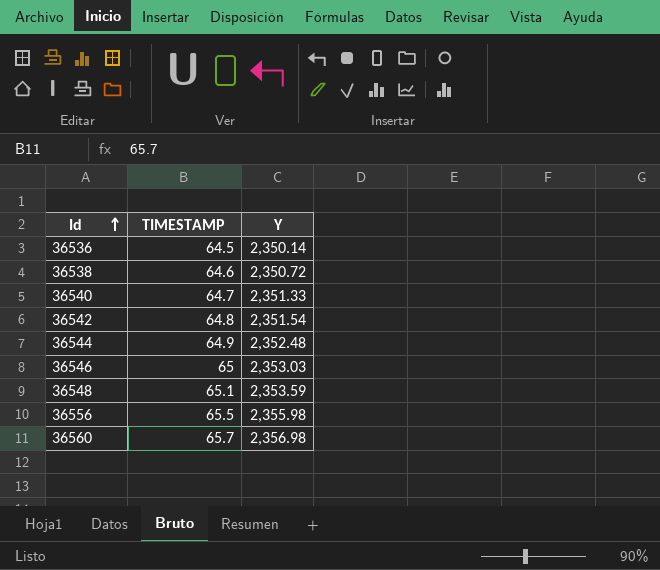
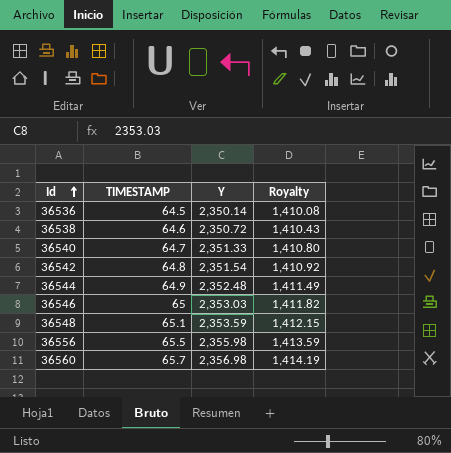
column Royalty | formula: none -> [Y] * 0.6

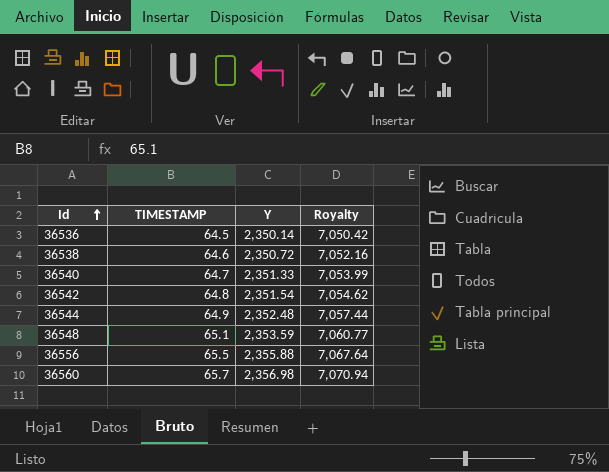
column Royalty | formula: [Y] * 0.6 -> [Y] * 3
row 36546: 65 | 2,353.03 | 1,411.82 -> none
36556 | Y: 2,355.98 -> 2,355.88

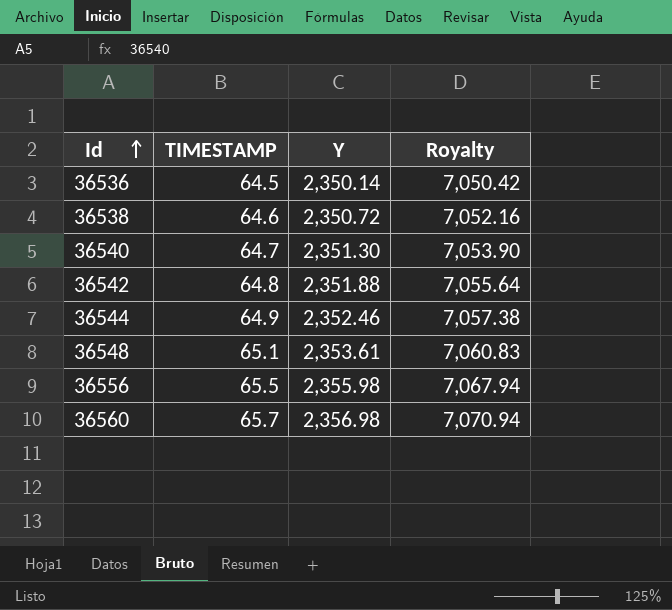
36540 | Y: 2,351.33 -> 2,351.30
36540 | Royalty: 7,053.99 -> 7,053.90
36542 | Y: 2,351.54 -> 2,351.88
36542 | Royalty: 7,054.62 -> 7,055.64
36544 | Y: 2,352.48 -> 2,352.46
36544 | Royalty: 7,057.44 -> 7,057.38
36548 | Y: 2,353.59 -> 2,353.61
36548 | Royalty: 7,060.77 -> 7,060.83
36556 | Y: 2,355.88 -> 2,355.98
36556 | Royalty: 7,067.64 -> 7,067.94

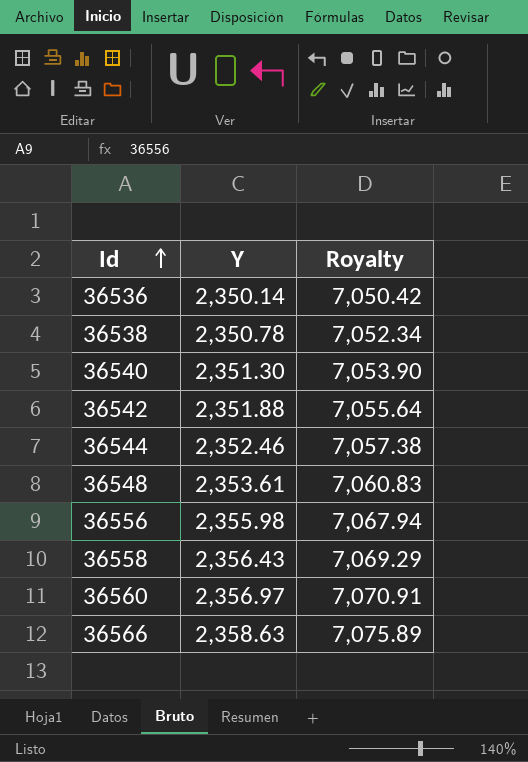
column TIMESTAMP | position: 2 -> none
36538 | Y: 2,350.72 -> 2,350.78
36538 | Royalty: 7,052.16 -> 7,052.34
row 36558: none -> 2,356.43 | 7,069.29
36560 | Y: 2,356.98 -> 2,356.97
36560 | Royalty: 7,070.94 -> 7,070.91
row 36566: none -> 2,358.63 | 7,075.89

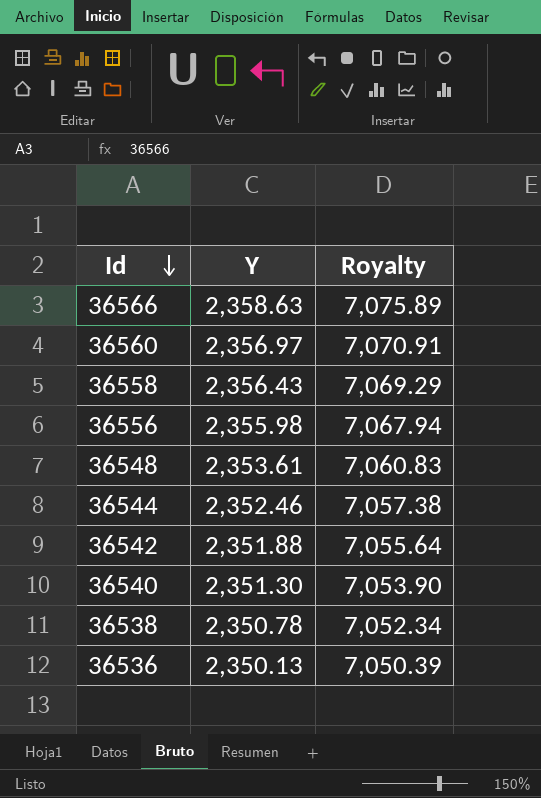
row order: Id ascending -> Id descending
36536 | Y: 2,350.14 -> 2,350.13
36536 | Royalty: 7,050.42 -> 7,050.39

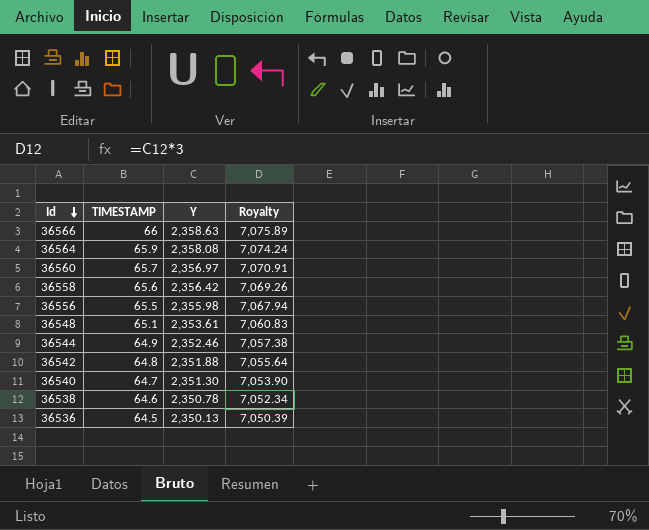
column TIMESTAMP | position: none -> 2
row 36564: none -> 65.9 | 2,358.08 | 7,074.24
36558 | Y: 2,356.43 -> 2,356.42
36558 | Royalty: 7,069.29 -> 7,069.26

